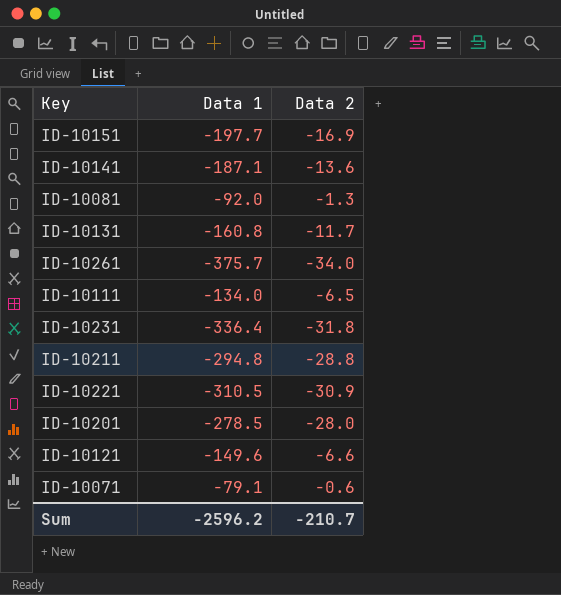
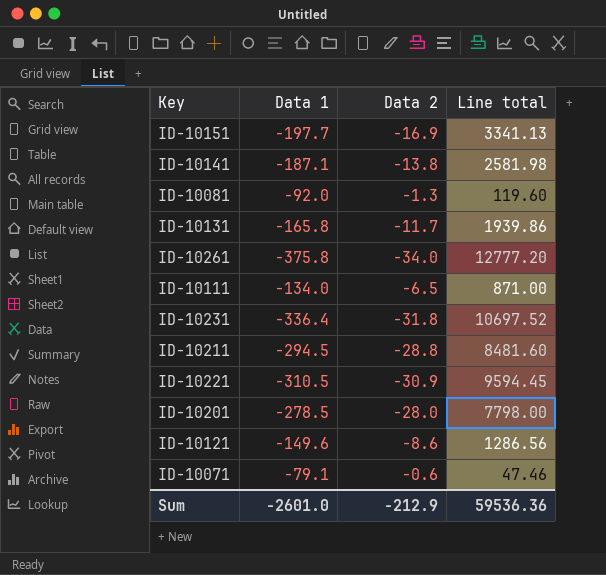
column Line total | formula: none -> [Data 1] * [Data 2]
ID-10141 | Data 2: -13.6 -> -13.8
ID-10131 | Data 1: -160.8 -> -165.8
ID-10261 | Data 1: -375.7 -> -375.8
ID-10211 | Data 1: -294.8 -> -294.5
ID-10121 | Data 2: -6.6 -> -8.6
Sum | Data 1: -2596.2 -> -2601.0
Sum | Data 2: -210.7 -> -212.9

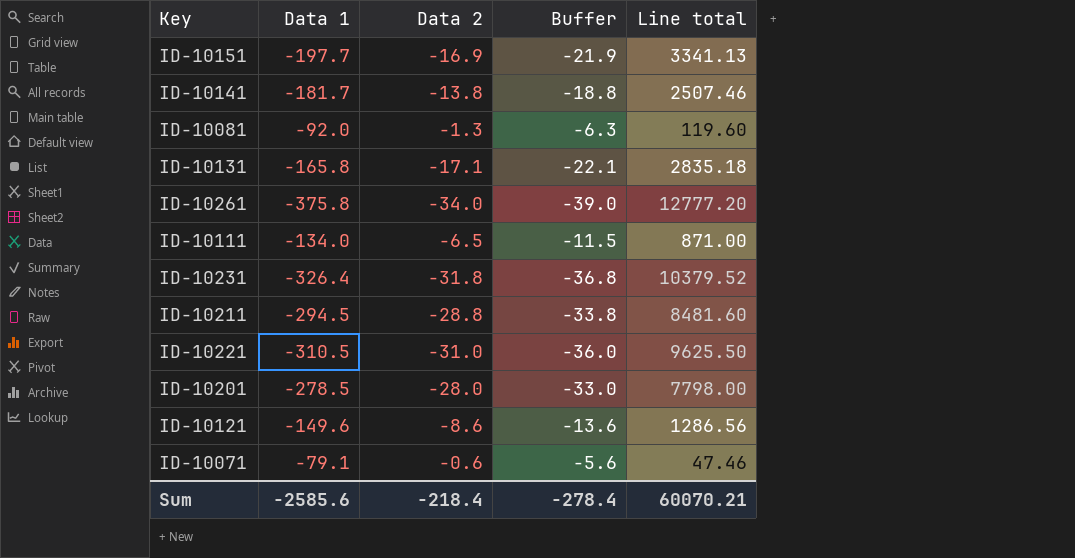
column Buffer | formula: none -> [Data 2] - 5
ID-10141 | Data 1: -187.1 -> -181.7
ID-10141 | Line total: 2581.98 -> 2507.46
ID-10131 | Data 2: -11.7 -> -17.1
ID-10131 | Line total: 1939.86 -> 2835.18
ID-10231 | Data 1: -336.4 -> -326.4
ID-10231 | Line total: 10697.52 -> 10379.52
ID-10221 | Data 2: -30.9 -> -31.0
ID-10221 | Line total: 9594.45 -> 9625.50
Sum | Data 1: -2601.0 -> -2585.6
Sum | Data 2: -212.9 -> -218.4
Sum | Line total: 59536.36 -> 60070.21

